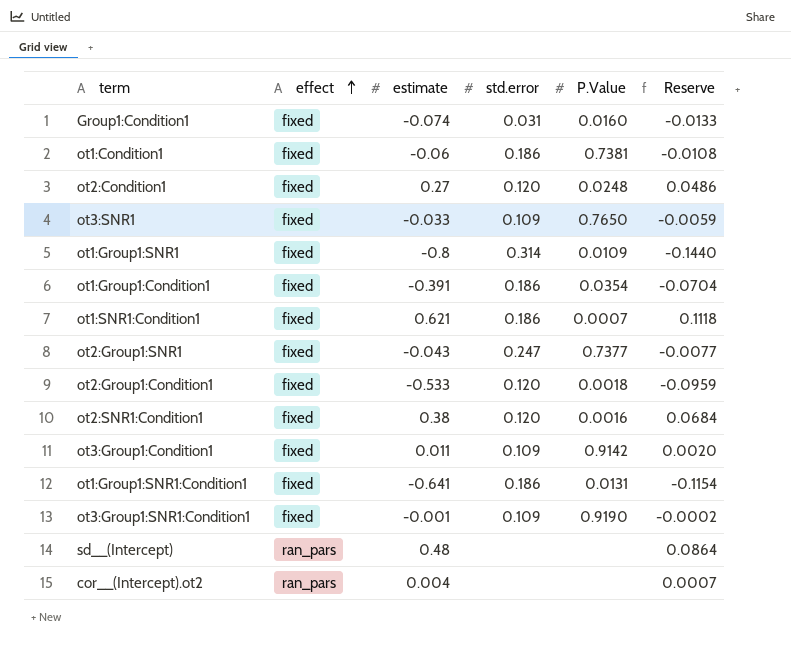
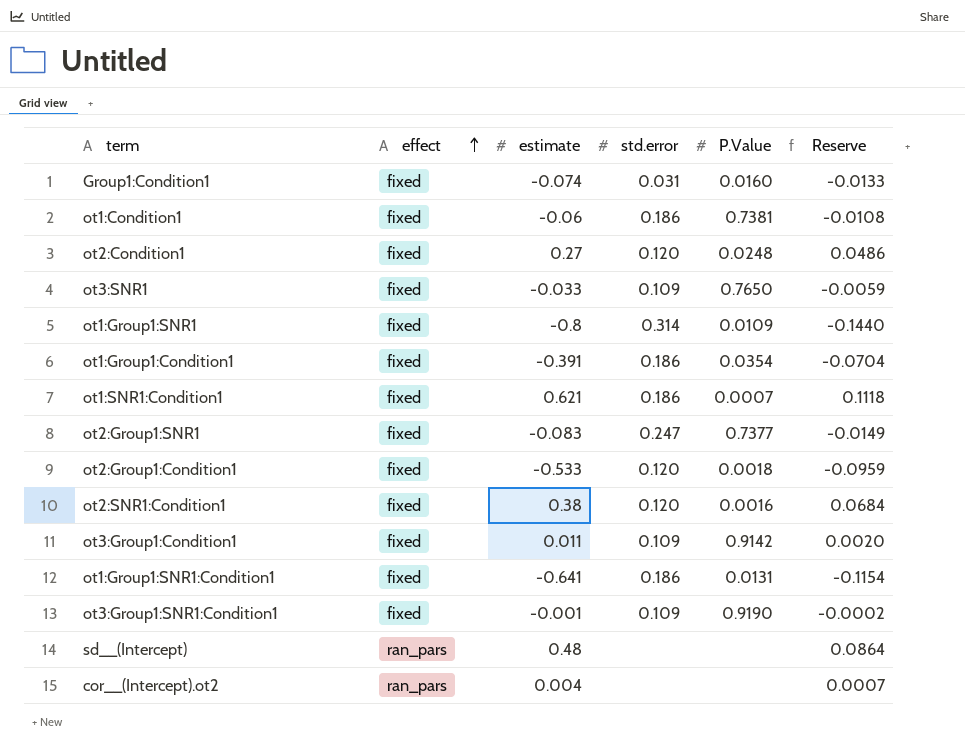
ot2:Group1:SNR1 | estimate: -0.043 -> -0.083
ot2:Group1:SNR1 | Reserve: -0.0077 -> -0.0149

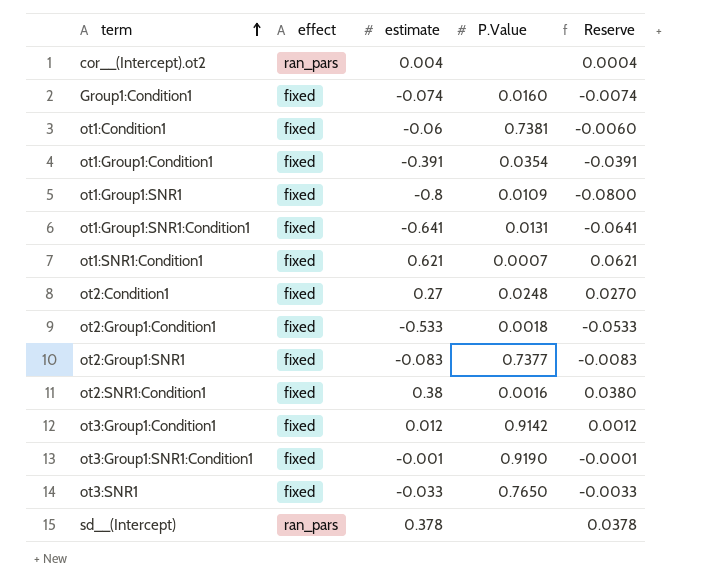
row order: effect ascending -> term ascending
column std.error | position: 4 -> none
column Reserve | formula: [estimate] * 0.18 -> [estimate] * 0.1
ot3:Group1:Condition1 | estimate: 0.011 -> 0.012
sd__(Intercept) | estimate: 0.48 -> 0.378

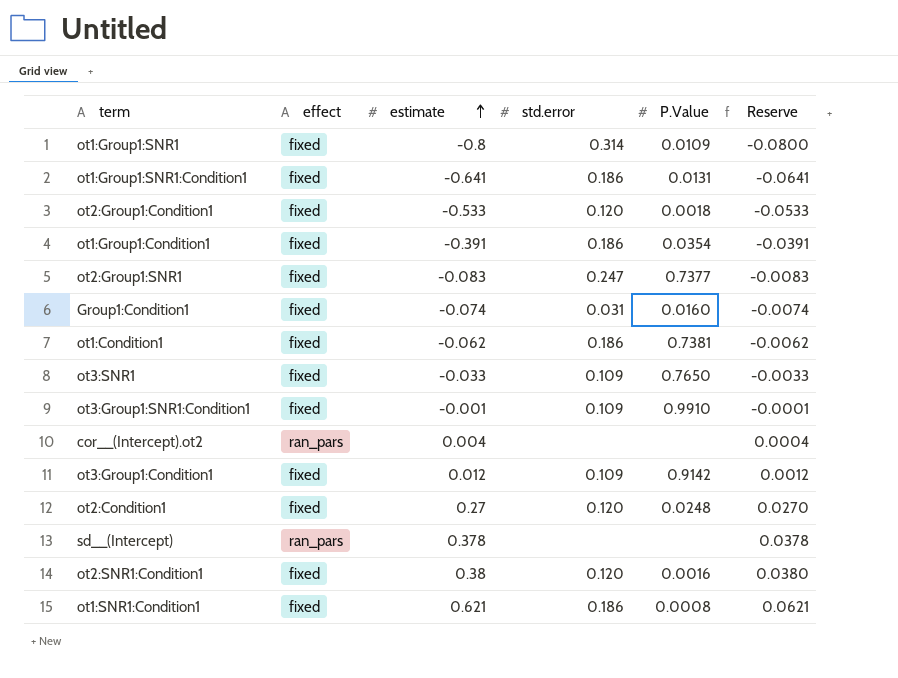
row order: term ascending -> estimate ascending
column std.error | position: none -> 4
ot1:Condition1 | estimate: -0.06 -> -0.062
ot1:Condition1 | Reserve: -0.0060 -> -0.0062
ot3:Group1:SNR1:Condition1 | P.Value: 0.9190 -> 0.9910
ot1:SNR1:Condition1 | P.Value: 0.0007 -> 0.0008

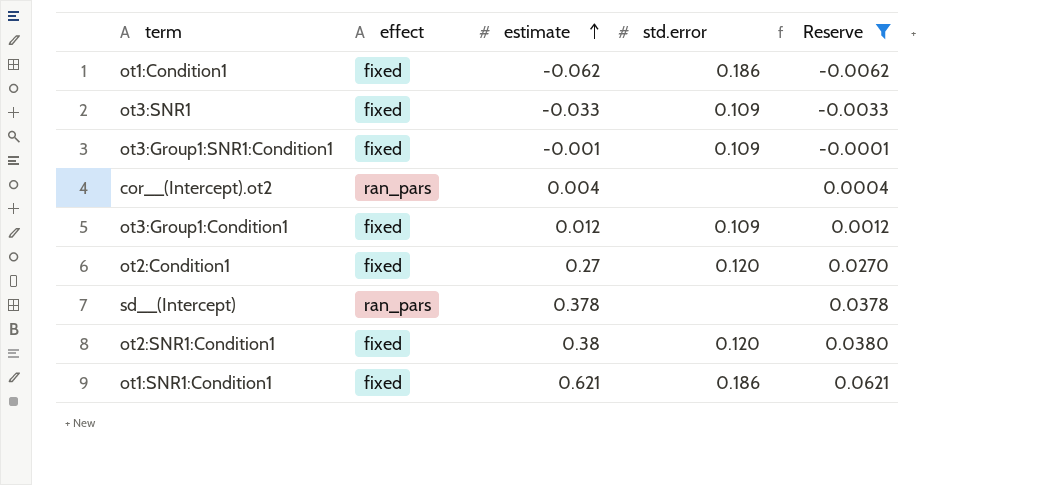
filter: none -> Reserve >= -0.0062
column P.Value | position: 5 -> none

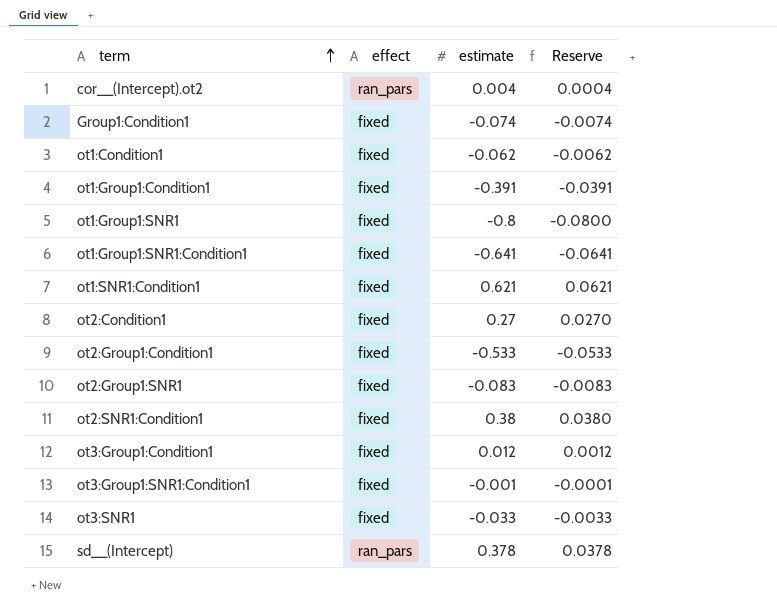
filter: Reserve >= -0.0062 -> none
row order: estimate ascending -> term ascending
column std.error | position: 4 -> none

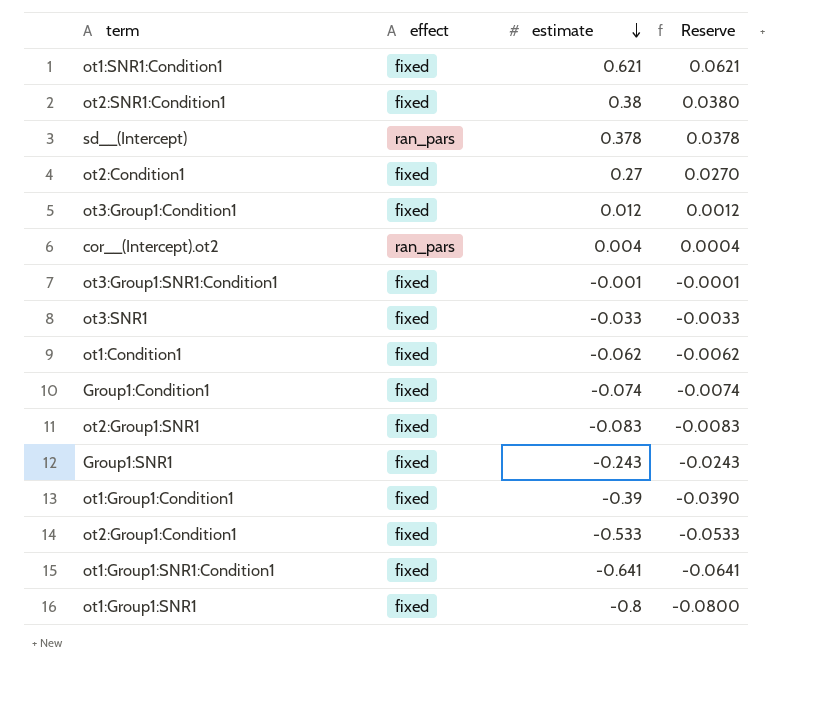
row order: term ascending -> estimate descending
row Group1:SNR1: none -> fixed | -0.243 | -0.0243
ot1:Group1:Condition1 | estimate: -0.391 -> -0.39
ot1:Group1:Condition1 | Reserve: -0.0391 -> -0.0390

